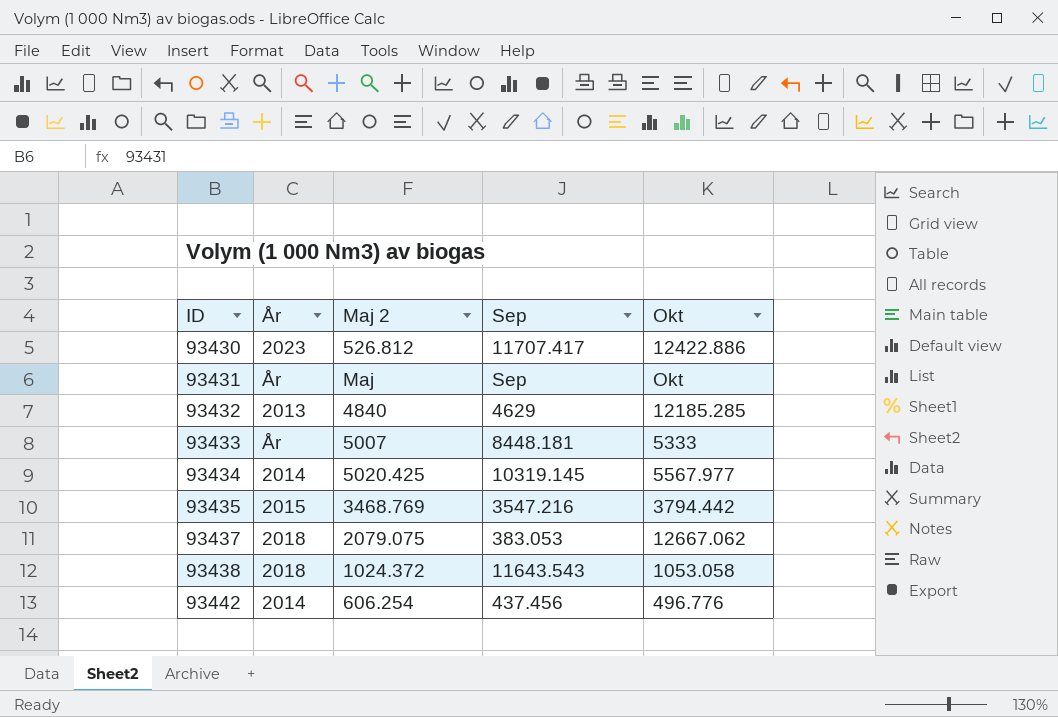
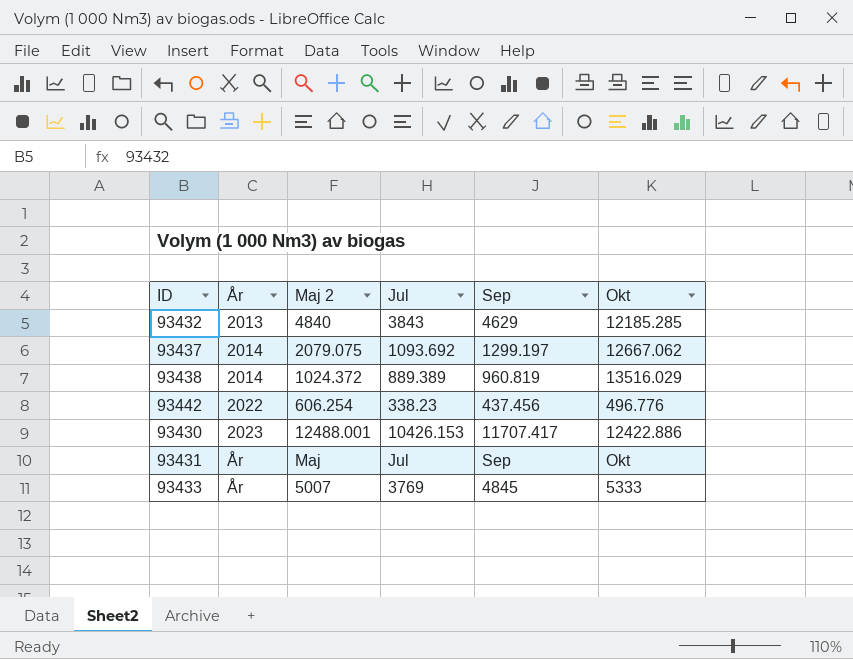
row order: ID ascending -> År ascending
column Jul | position: none -> 4
row 93434: 2014 | 5020.425 | 10319.145 | 5567.977 -> none
row 93435: 2015 | 3468.769 | 3547.216 | 3794.442 -> none
93437 | År: 2018 -> 2014
93437 | Sep: 383.053 -> 1299.197
93438 | År: 2018 -> 2014
93438 | Sep: 11643.543 -> 960.819
93438 | Okt: 1053.058 -> 13516.029
93442 | År: 2014 -> 2022
93430 | Maj 2: 526.812 -> 12488.001
93433 | Sep: 8448.181 -> 4845

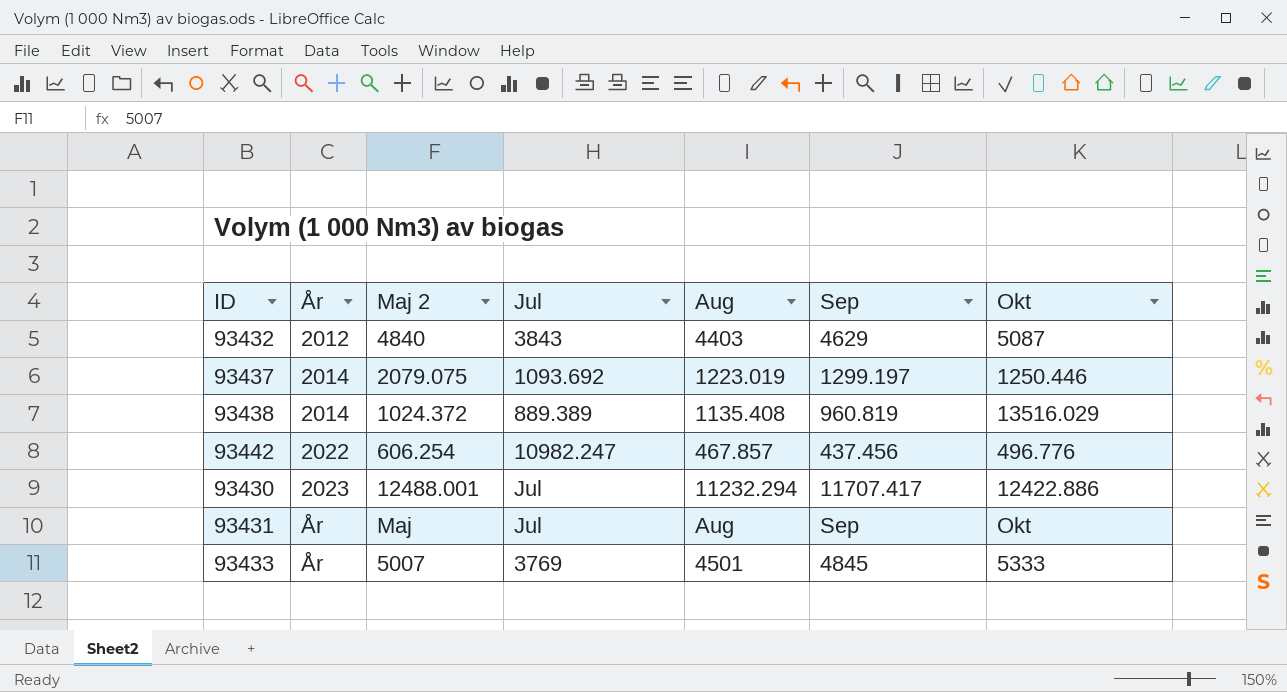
column Aug | position: none -> 5
93432 | År: 2013 -> 2012
93432 | Okt: 12185.285 -> 5087
93437 | Okt: 12667.062 -> 1250.446
93442 | Jul: 338.23 -> 10982.247
93430 | Jul: 10426.153 -> Jul

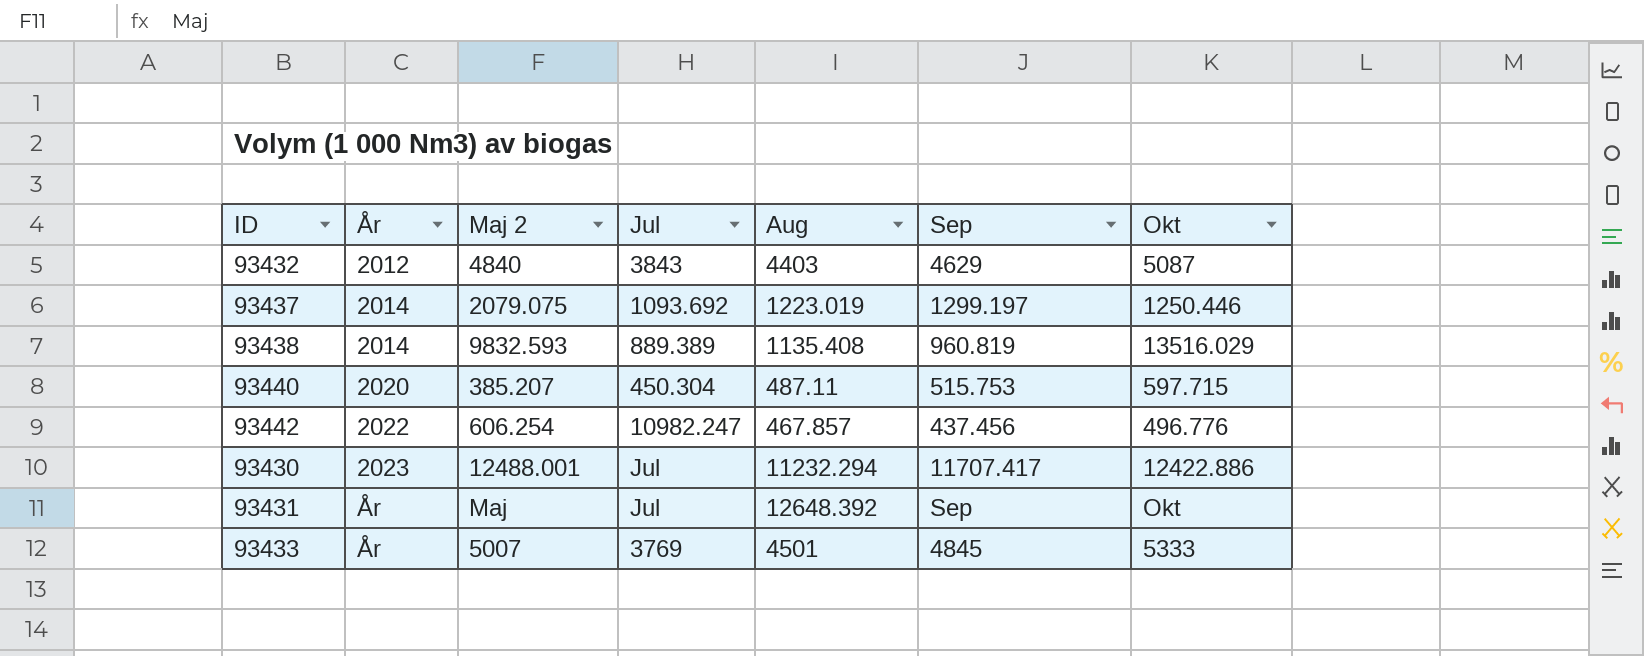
93438 | Maj 2: 1024.372 -> 9832.593
row 93440: none -> 2020 | 385.207 | 450.304 | 487.11 | 515.753 | 597.715
93431 | Aug: Aug -> 12648.392

